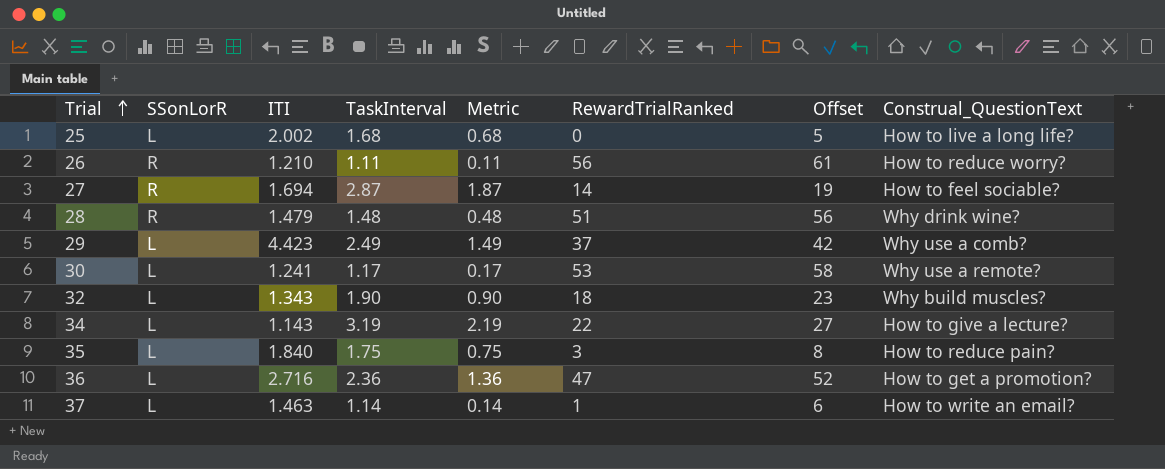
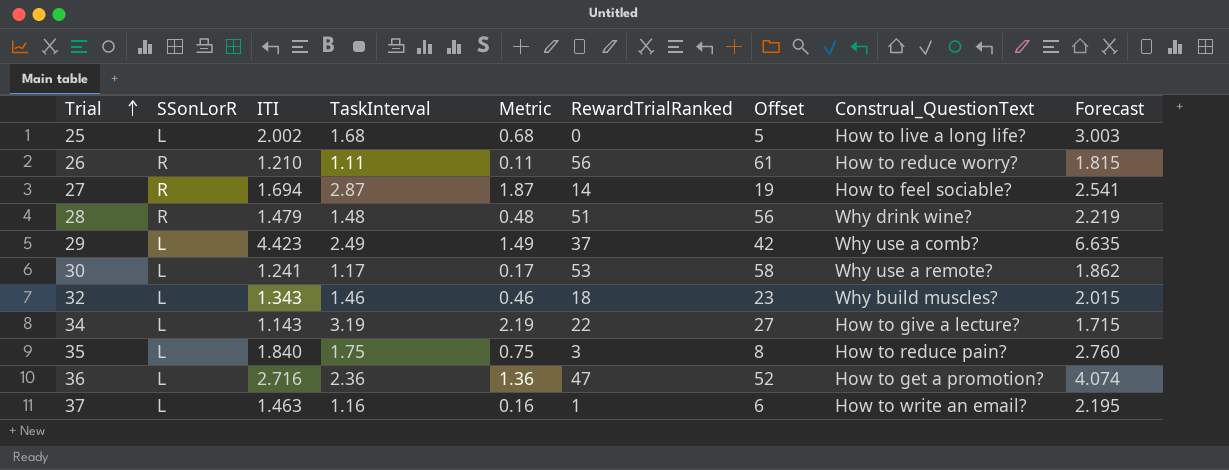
column Forecast | formula: none -> [ITI] * 1.5
32 | TaskInterval: 1.90 -> 1.46
32 | Metric: 0.90 -> 0.46
37 | TaskInterval: 1.14 -> 1.16
37 | Metric: 0.14 -> 0.16

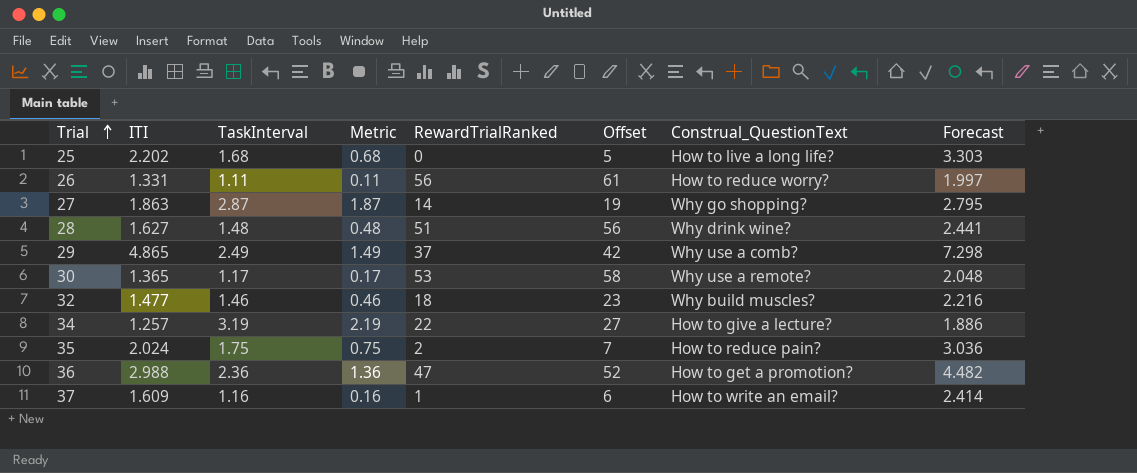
column SSonLorR | position: 2 -> none
25 | ITI: 2.002 -> 2.202
25 | Forecast: 3.003 -> 3.303
26 | ITI: 1.210 -> 1.331
26 | Forecast: 1.815 -> 1.997
27 | ITI: 1.694 -> 1.863
27 | Construal_QuestionText: How to feel sociable? -> Why go shopping?
27 | Forecast: 2.541 -> 2.795
28 | ITI: 1.479 -> 1.627
28 | Forecast: 2.219 -> 2.441
29 | ITI: 4.423 -> 4.865
29 | Forecast: 6.635 -> 7.298
30 | ITI: 1.241 -> 1.365
30 | Forecast: 1.862 -> 2.048
32 | ITI: 1.343 -> 1.477
32 | Forecast: 2.015 -> 2.216
34 | ITI: 1.143 -> 1.257
34 | Forecast: 1.715 -> 1.886
35 | ITI: 1.840 -> 2.024
35 | RewardTrialRanked: 3 -> 2
35 | Offset: 8 -> 7
35 | Forecast: 2.760 -> 3.036
36 | ITI: 2.716 -> 2.988
36 | Forecast: 4.074 -> 4.482
37 | ITI: 1.463 -> 1.609
37 | Forecast: 2.195 -> 2.414

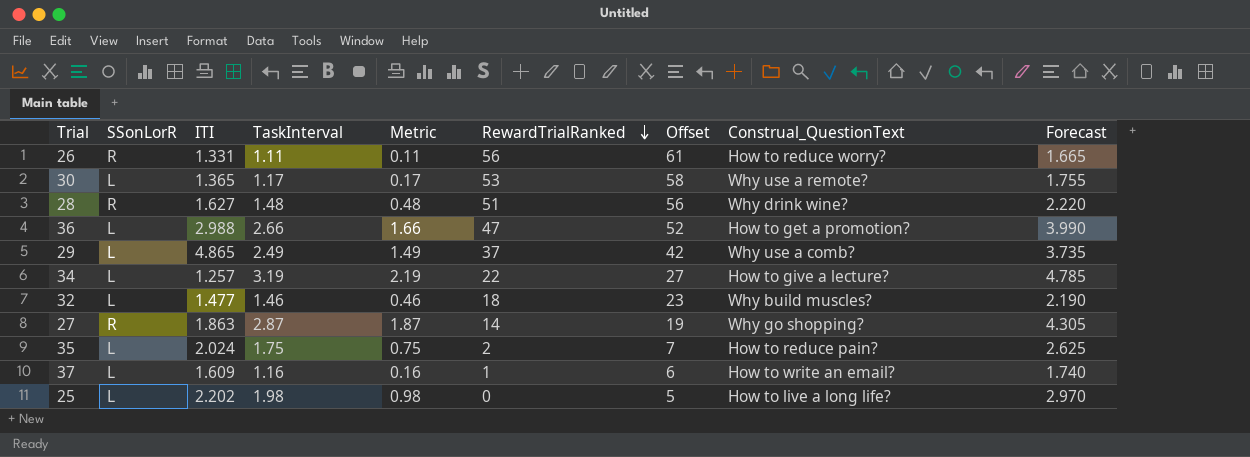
row order: Trial ascending -> RewardTrialRanked descending
column SSonLorR | position: none -> 2
column Forecast | formula: [ITI] * 1.5 -> [TaskInterval] * 1.5
36 | TaskInterval: 2.36 -> 2.66
36 | Metric: 1.36 -> 1.66
25 | TaskInterval: 1.68 -> 1.98
25 | Metric: 0.68 -> 0.98

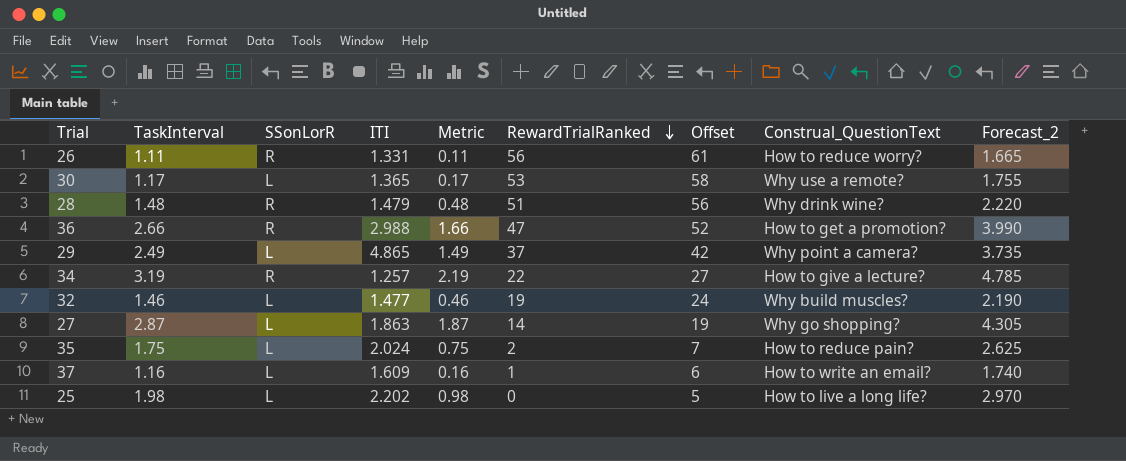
column TaskInterval | position: 4 -> 2
column name: Forecast -> Forecast_2
28 | ITI: 1.627 -> 1.479
36 | SSonLorR: L -> R
29 | Construal_QuestionText: Why use a comb? -> Why point a camera?
34 | SSonLorR: L -> R
32 | RewardTrialRanked: 18 -> 19
32 | Offset: 23 -> 24
27 | SSonLorR: R -> L

